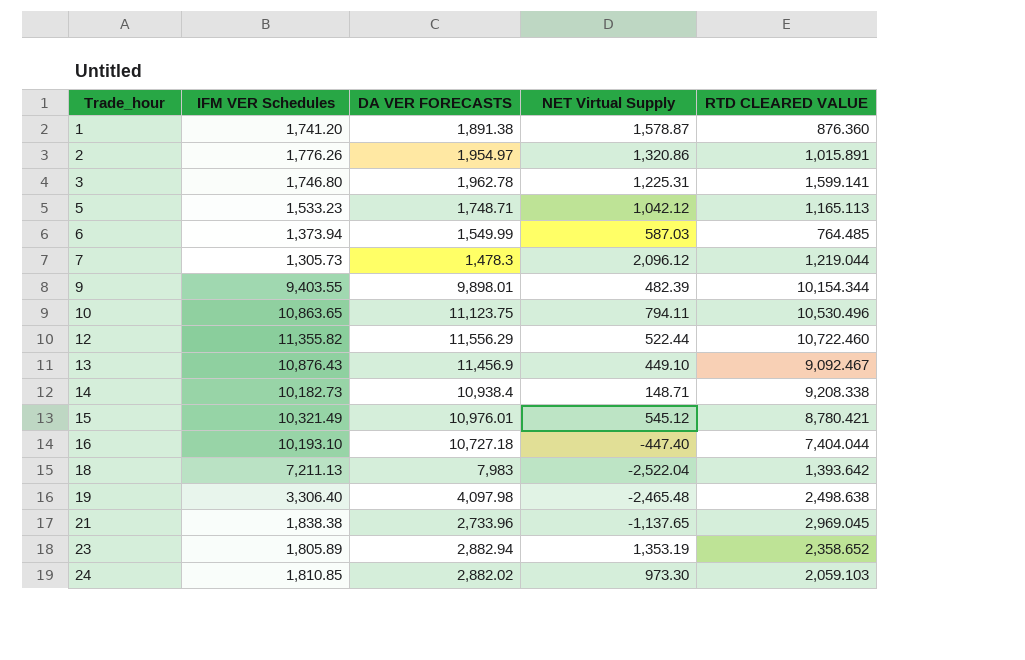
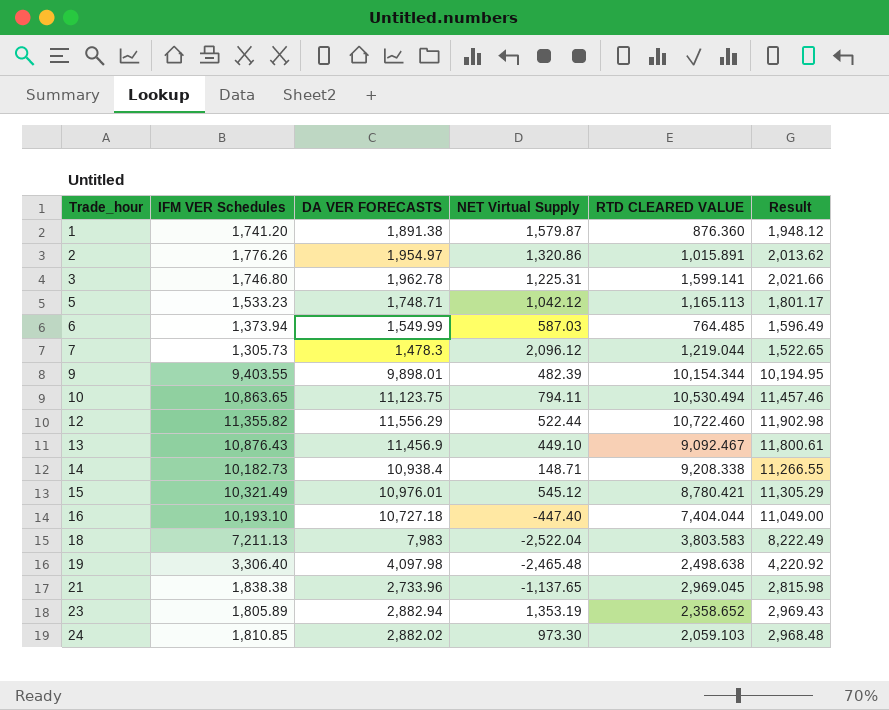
column Result | formula: none -> [DA VER FORECASTS] * 1.03
1 | NET Virtual Supply: 1,578.87 -> 1,579.87
10 | RTD CLEARED VALUE: 10,530.496 -> 10,530.494
18 | RTD CLEARED VALUE: 1,393.642 -> 3,803.583

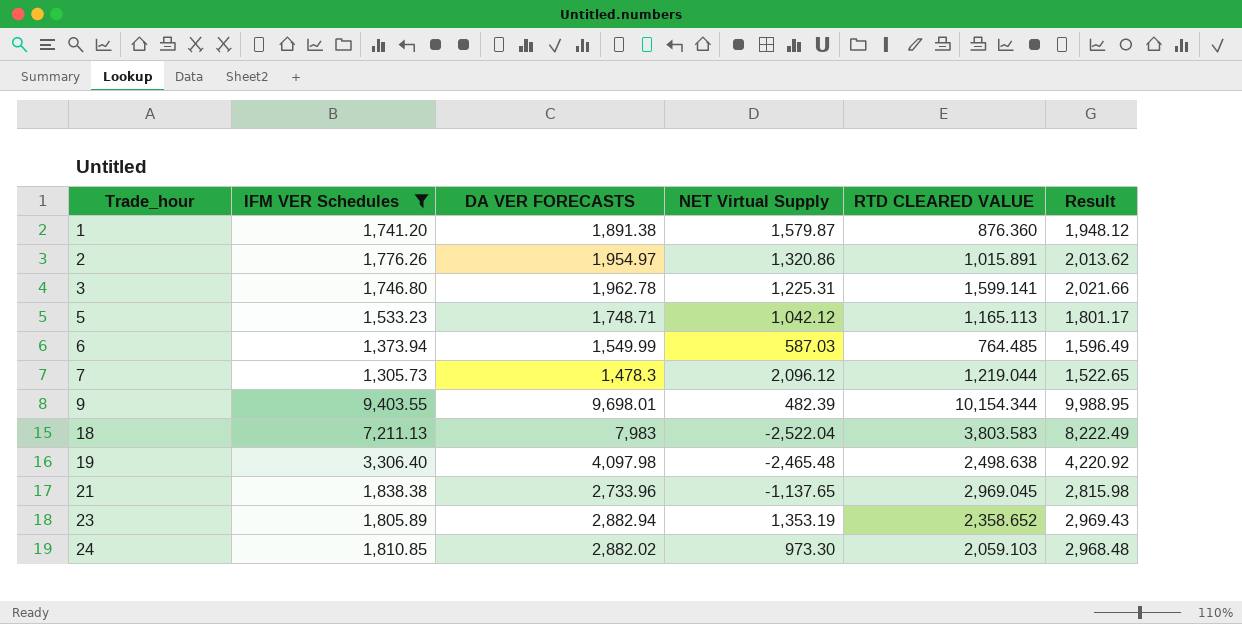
filter: none -> IFM VER Schedules <= 9,403.55
9 | DA VER FORECASTS: 9,898.01 -> 9,698.01
9 | Result: 10,194.95 -> 9,988.95

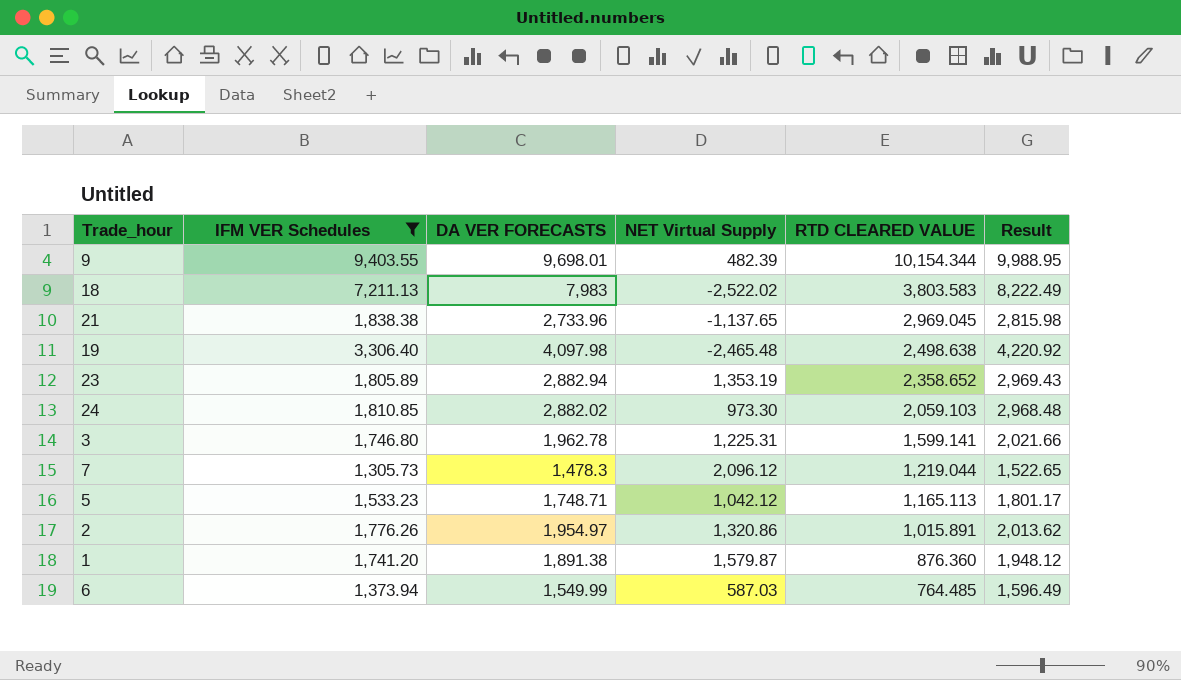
row order: Trade_hour ascending -> RTD CLEARED VALUE descending
18 | NET Virtual Supply: -2,522.04 -> -2,522.02

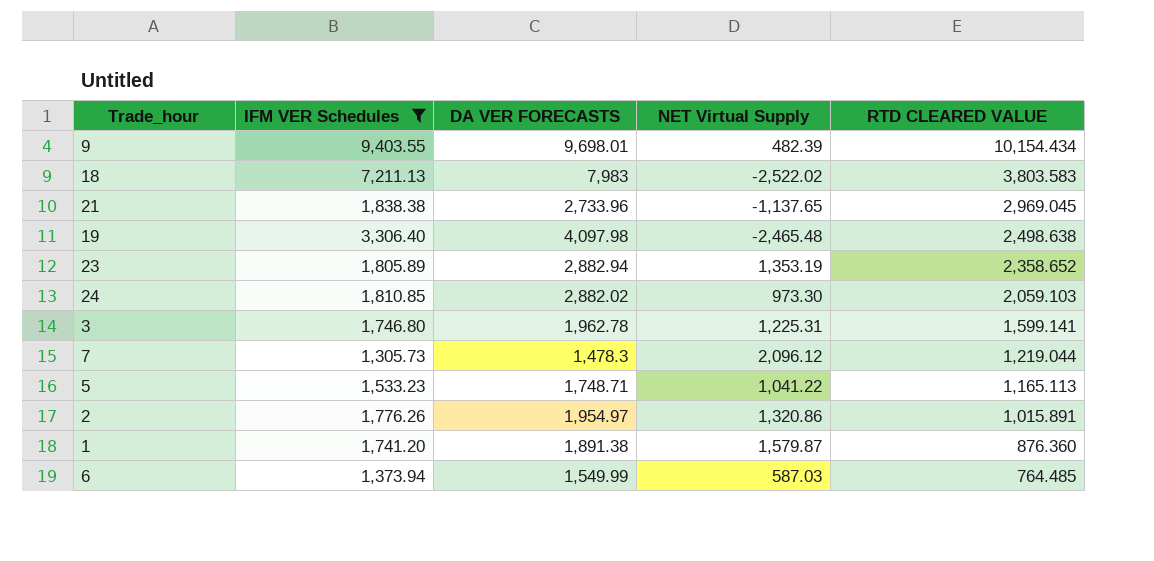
column Result | formula: [DA VER FORECASTS] * 1.03 -> none
9 | RTD CLEARED VALUE: 10,154.344 -> 10,154.434
5 | NET Virtual Supply: 1,042.12 -> 1,041.22

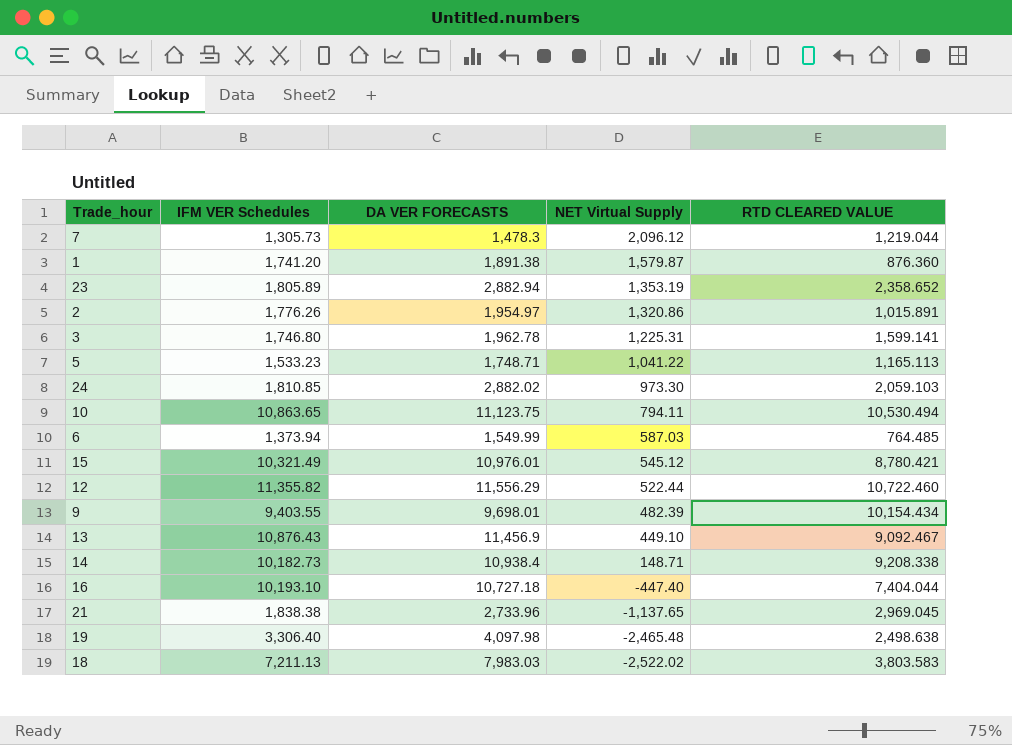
filter: IFM VER Schedules <= 9,403.55 -> none
row order: RTD CLEARED VALUE descending -> NET Virtual Supply descending
18 | DA VER FORECASTS: 7,983 -> 7,983.03

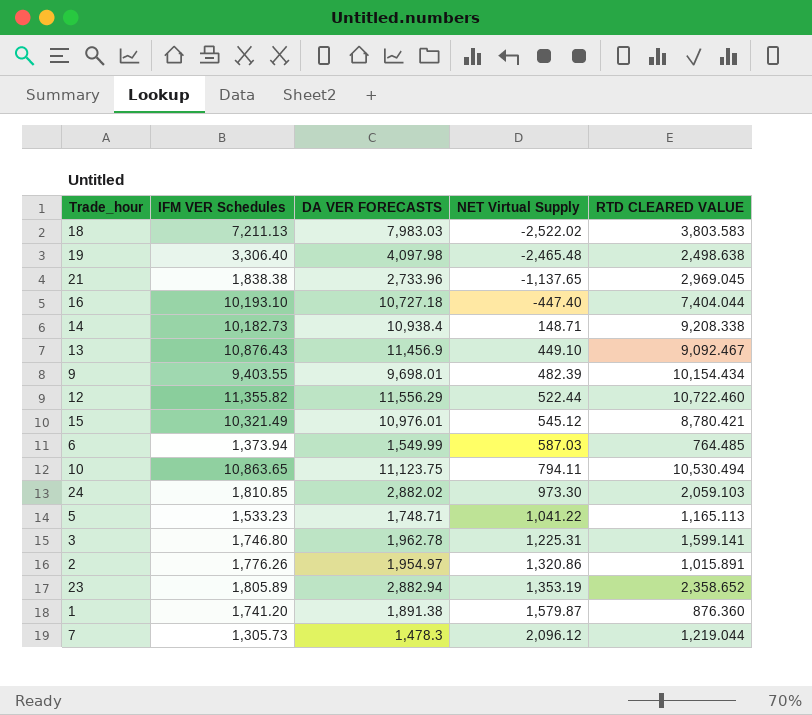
row order: NET Virtual Supply descending -> NET Virtual Supply ascending

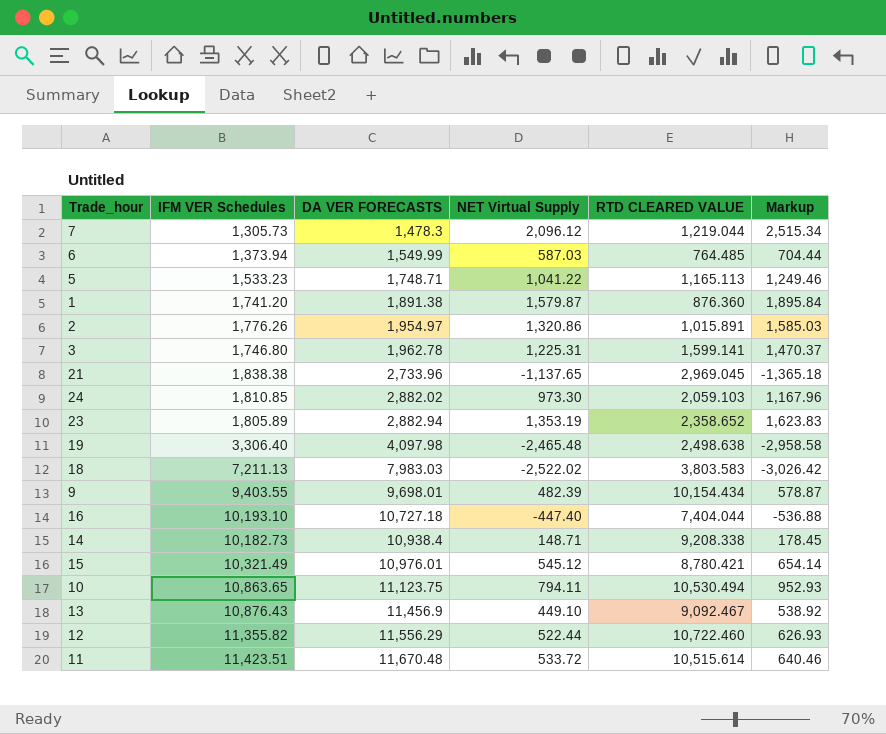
row order: NET Virtual Supply ascending -> DA VER FORECASTS ascending
column Markup | formula: none -> [NET Virtual Supply] * 1.2
row 11: none -> 11,423.51 | 11,670.48 | 533.72 | 10,515.614 | 640.46

